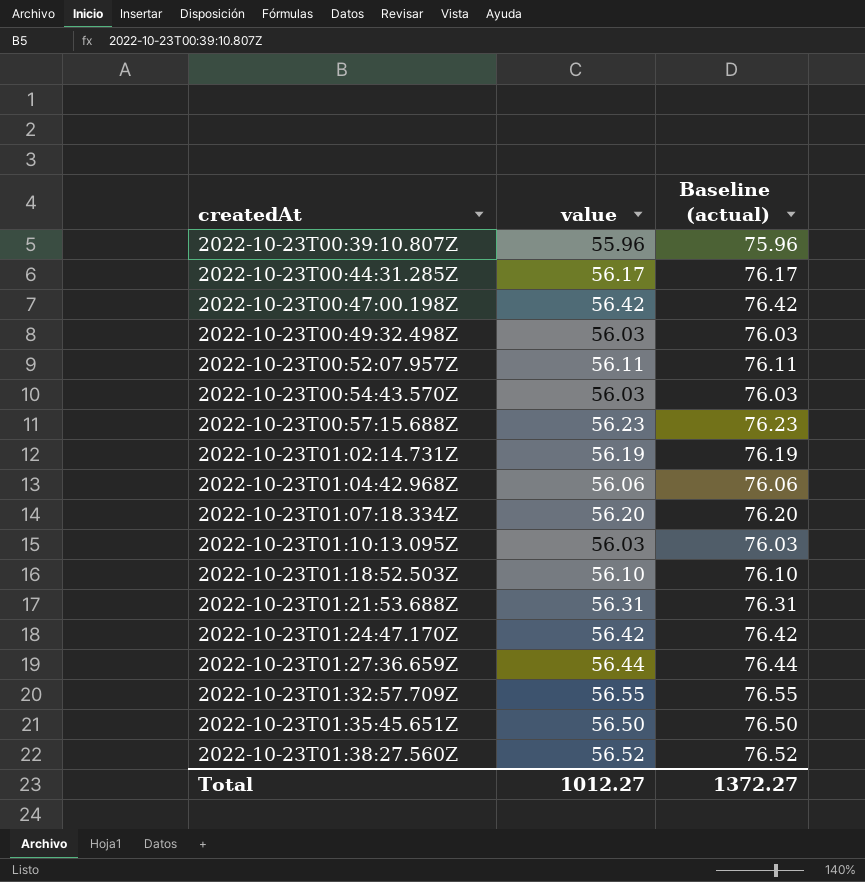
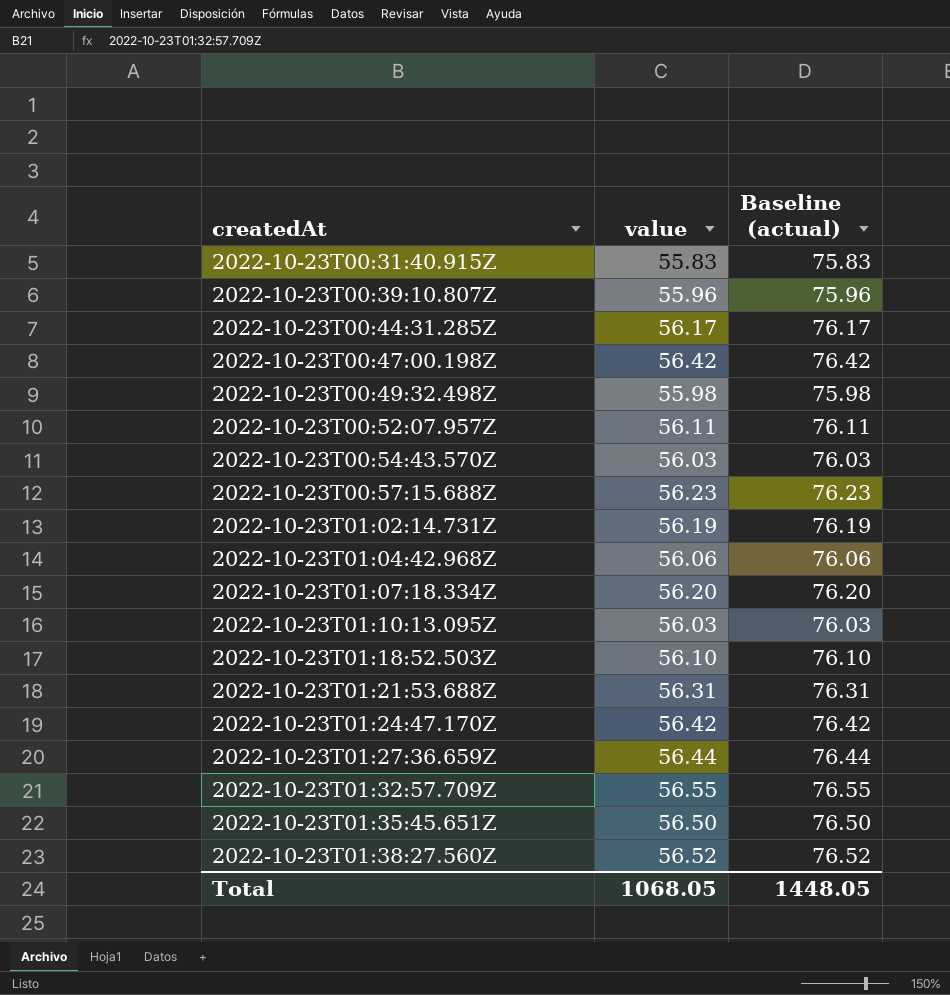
row 2022-10-23T00:31:40.915Z: none -> 55.83 | 75.83
2022-10-23T00:49:32.498Z | value: 56.03 -> 55.98
2022-10-23T00:49:32.498Z | Baseline (actual): 76.03 -> 75.98
Total | value: 1012.27 -> 1068.05
Total | Baseline (actual): 1372.27 -> 1448.05

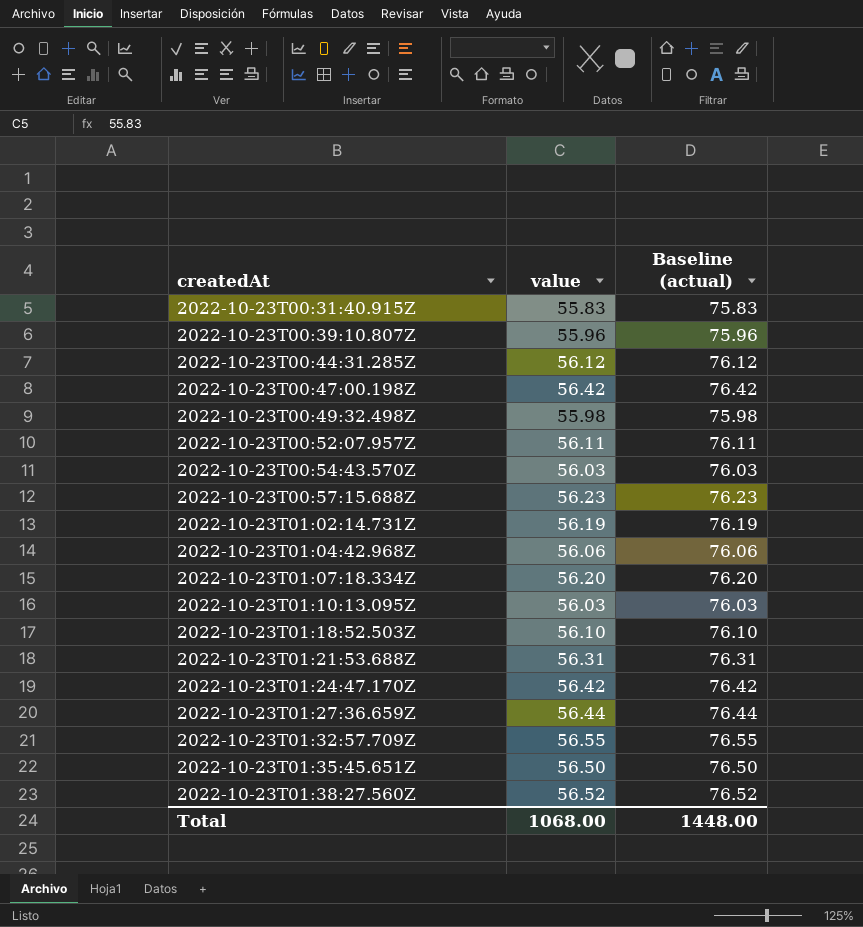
2022-10-23T00:44:31.285Z | value: 56.17 -> 56.12
2022-10-23T00:44:31.285Z | Baseline (actual): 76.17 -> 76.12
Total | value: 1068.05 -> 1068.00
Total | Baseline (actual): 1448.05 -> 1448.00

